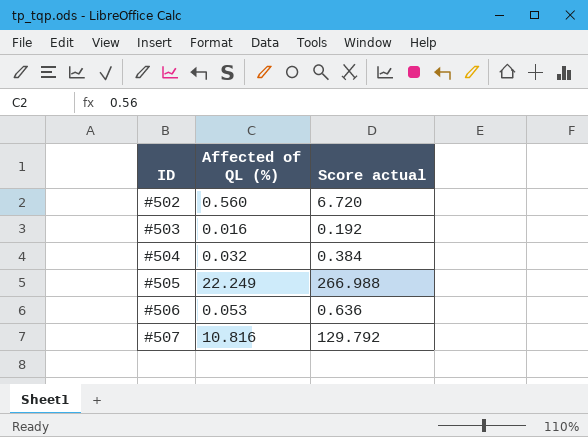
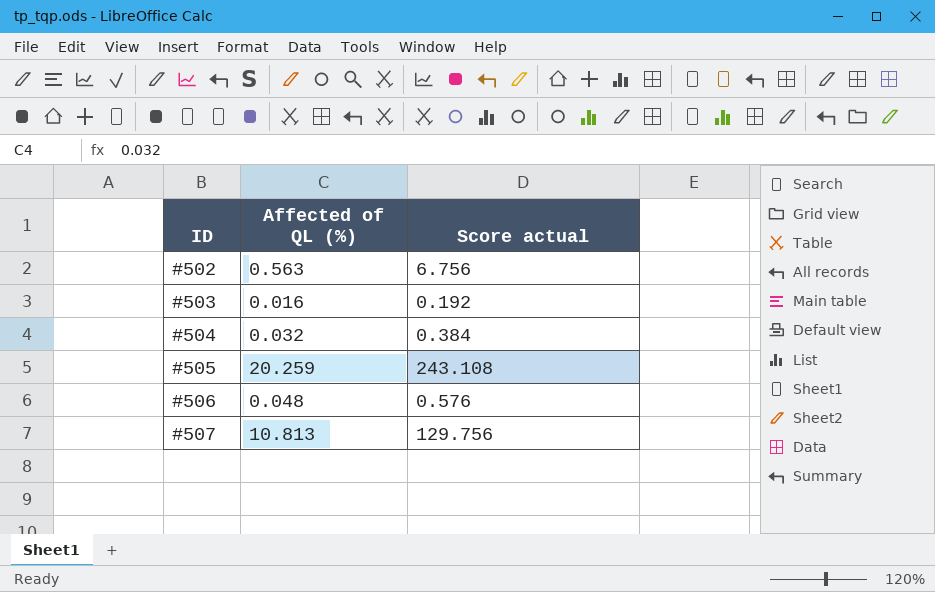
#502 | Affected of QL (%): 0.560 -> 0.563
#502 | Score actual: 6.720 -> 6.756
#505 | Affected of QL (%): 22.249 -> 20.259
#505 | Score actual: 266.988 -> 243.108
#506 | Affected of QL (%): 0.053 -> 0.048
#506 | Score actual: 0.636 -> 0.576
#507 | Affected of QL (%): 10.816 -> 10.813
#507 | Score actual: 129.792 -> 129.756

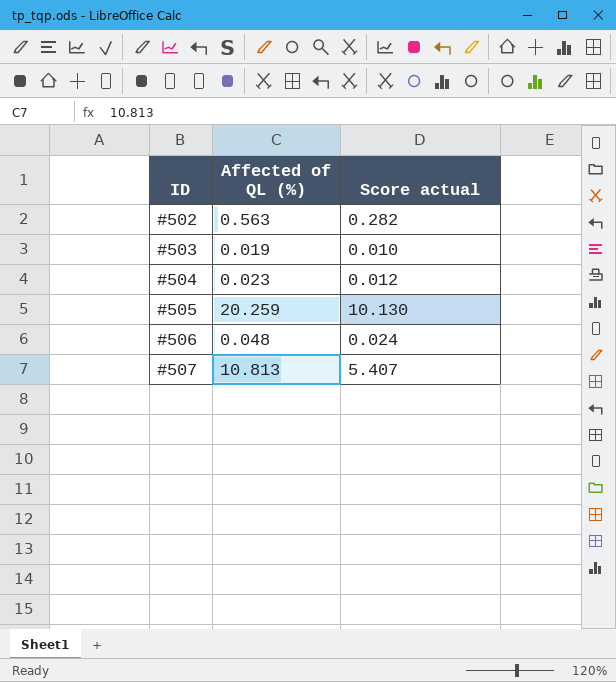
column Score actual | formula: [Affected of QL (%)] * 12 -> [Affected of QL (%)] * 0.5
#503 | Affected of QL (%): 0.016 -> 0.019
#504 | Affected of QL (%): 0.032 -> 0.023

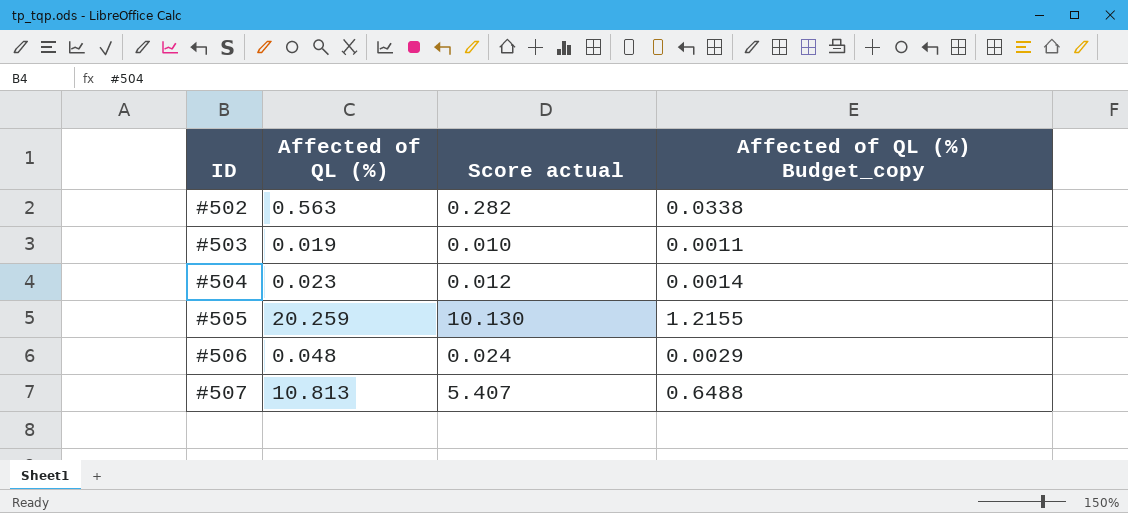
column Affected of QL (%) Budget_copy | formula: none -> [Affected of QL (%)] * 0.06

